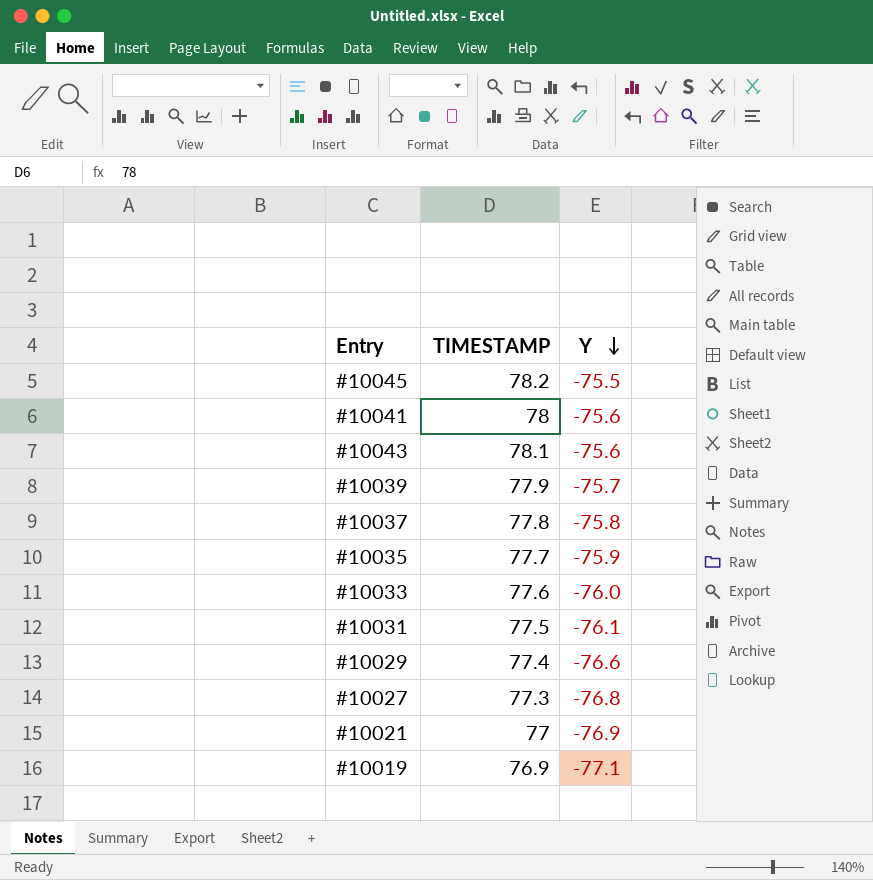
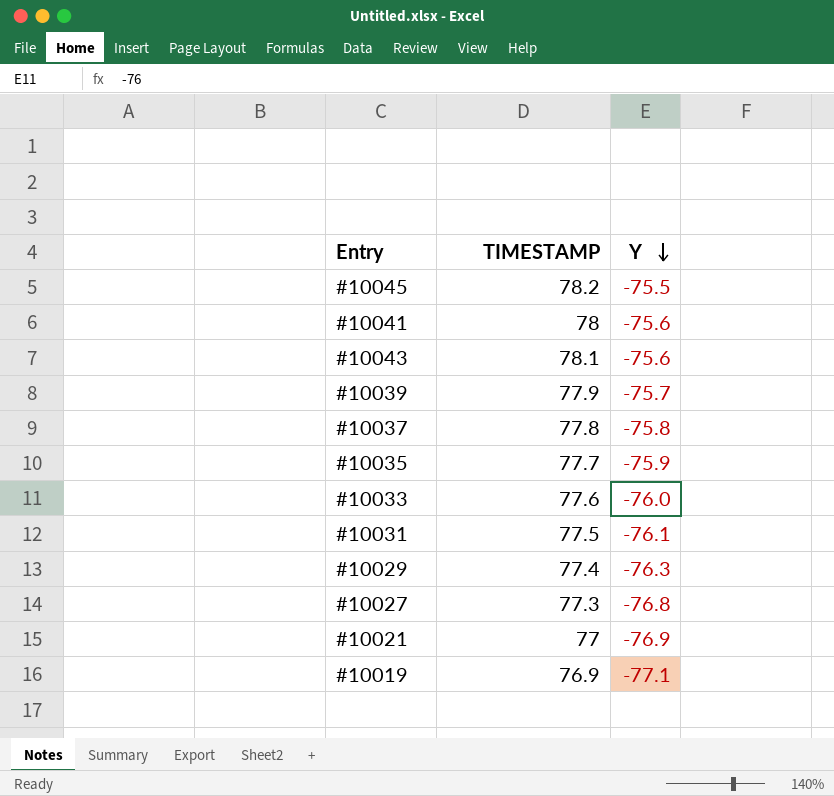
#10029 | Y: -76.6 -> -76.3

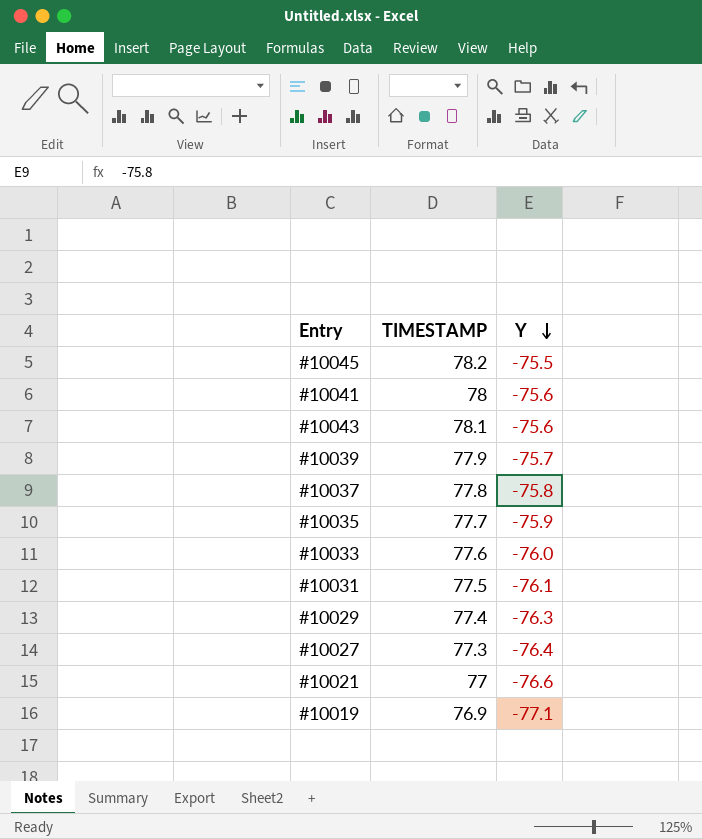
#10027 | Y: -76.8 -> -76.4
#10021 | Y: -76.9 -> -76.6

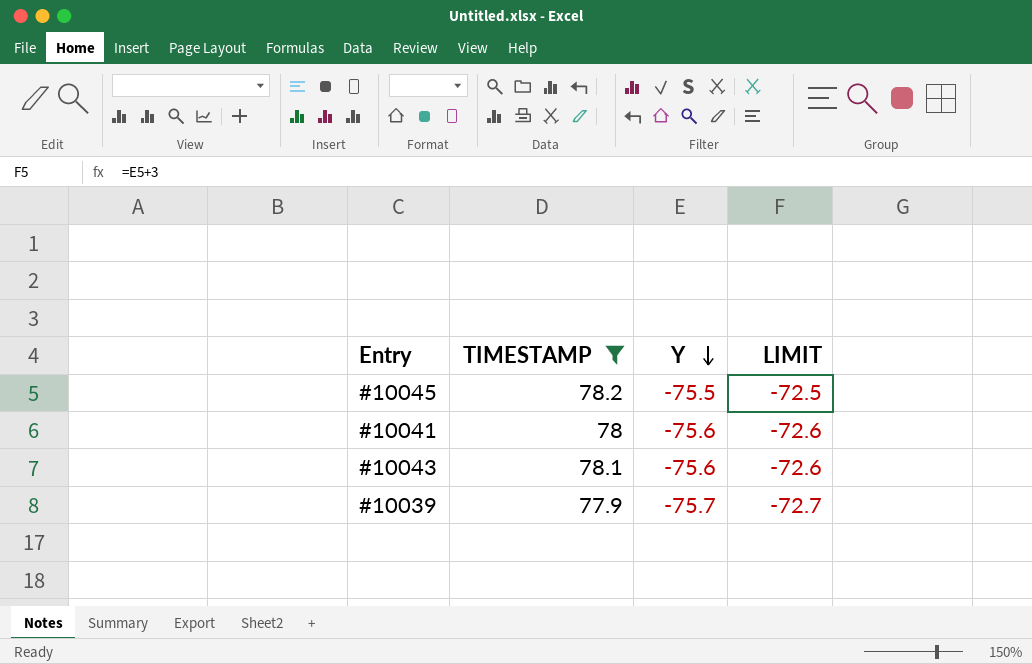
filter: none -> TIMESTAMP >= 77.9
column LIMIT | formula: none -> [Y] + 3

